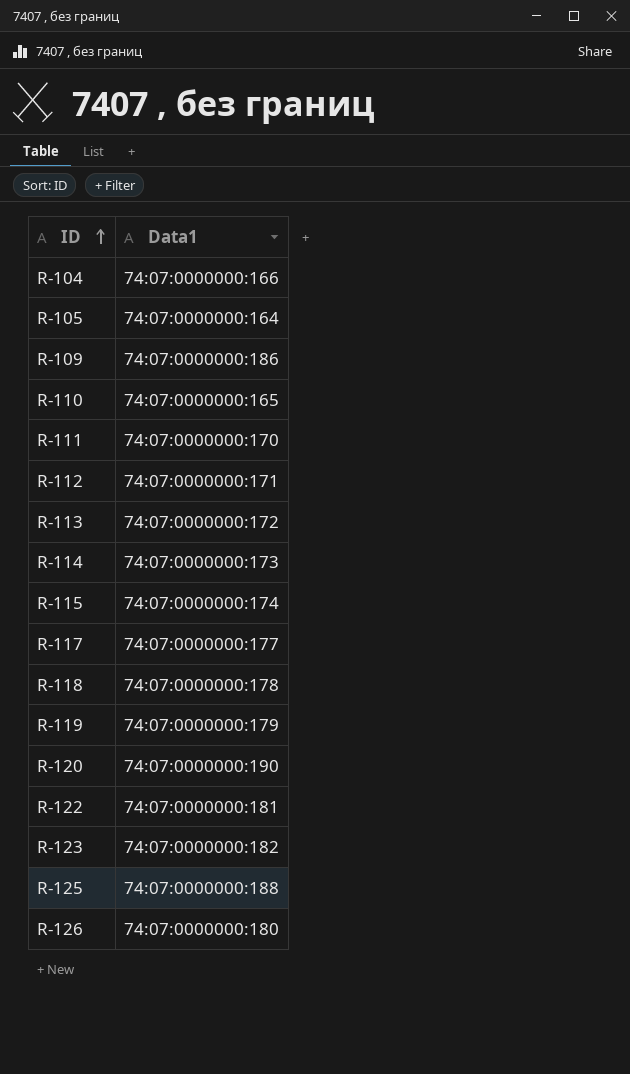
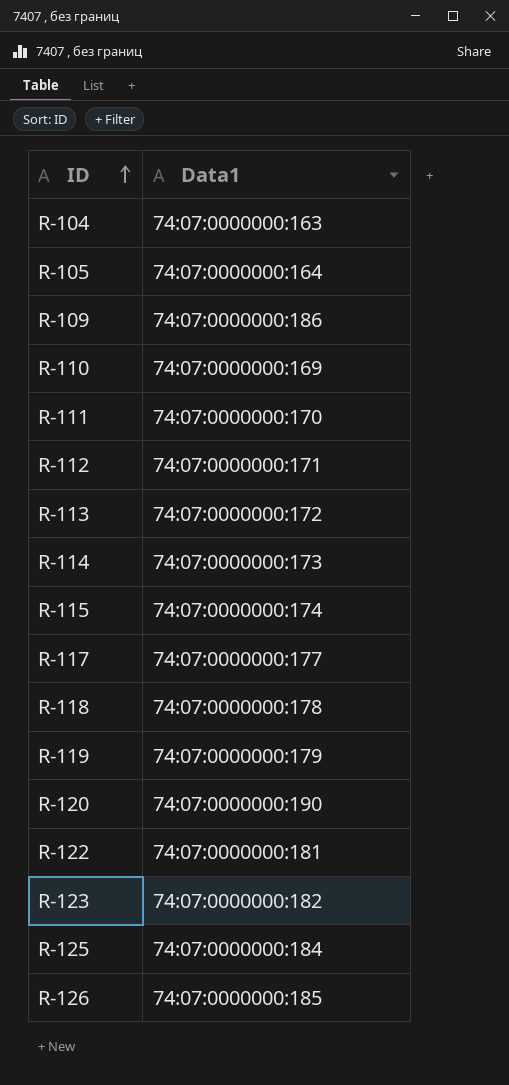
R-104 | Data1: 74:07:0000000:166 -> 74:07:0000000:163
R-110 | Data1: 74:07:0000000:165 -> 74:07:0000000:169
R-125 | Data1: 74:07:0000000:188 -> 74:07:0000000:184
R-126 | Data1: 74:07:0000000:180 -> 74:07:0000000:185

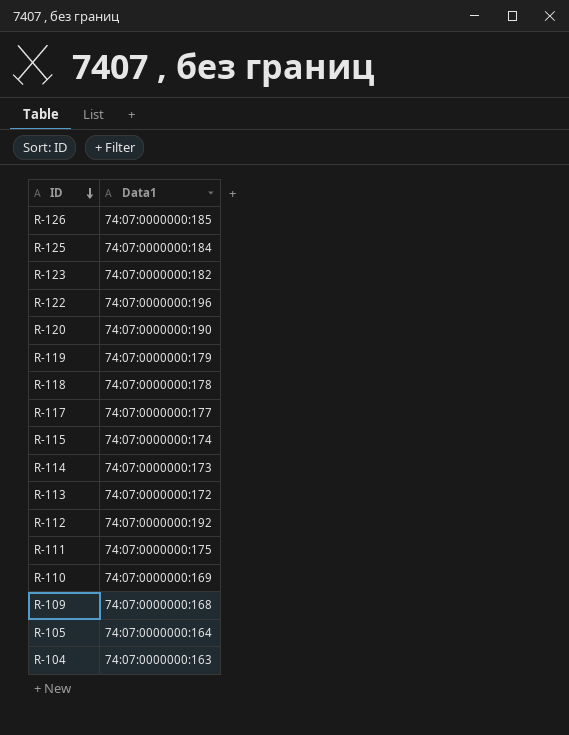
row order: ID ascending -> ID descending
R-122 | Data1: 74:07:0000000:181 -> 74:07:0000000:196
R-112 | Data1: 74:07:0000000:171 -> 74:07:0000000:192
R-111 | Data1: 74:07:0000000:170 -> 74:07:0000000:175
R-109 | Data1: 74:07:0000000:186 -> 74:07:0000000:168

